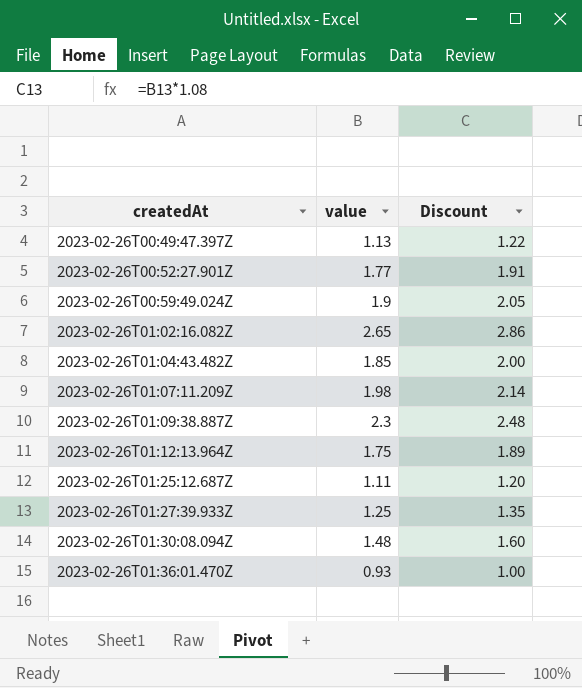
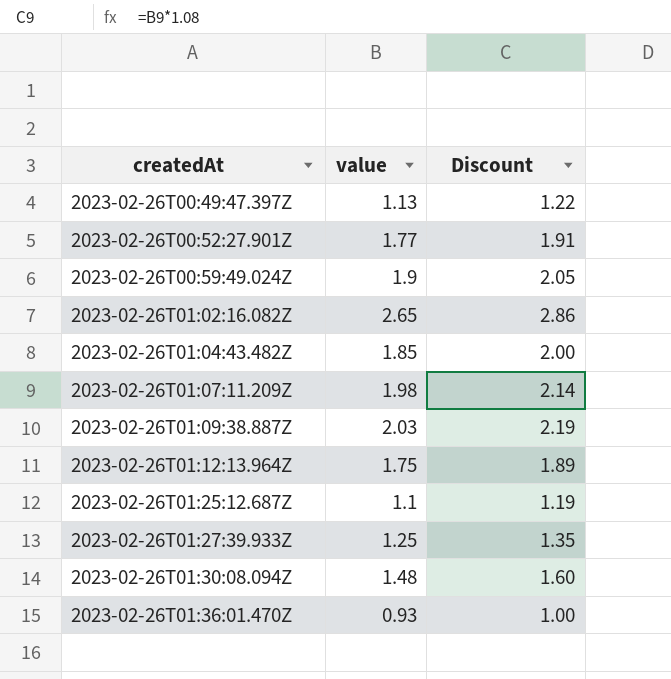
2023-02-26T01:09:38.887Z | value: 2.3 -> 2.03
2023-02-26T01:09:38.887Z | Discount: 2.48 -> 2.19
2023-02-26T01:25:12.687Z | value: 1.11 -> 1.1
2023-02-26T01:25:12.687Z | Discount: 1.20 -> 1.19

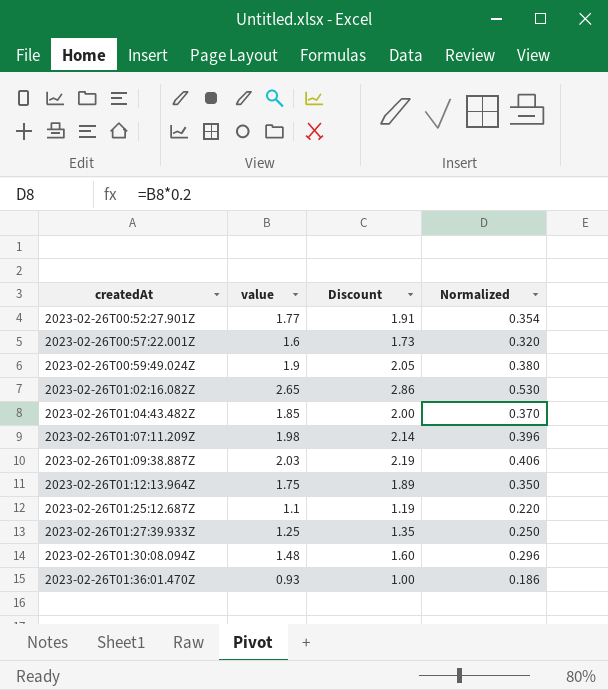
column Normalized | formula: none -> [value] * 0.2
row 2023-02-26T00:49:47.397Z: 1.13 | 1.22 -> none
row 2023-02-26T00:57:22.001Z: none -> 1.6 | 1.73 | 0.320

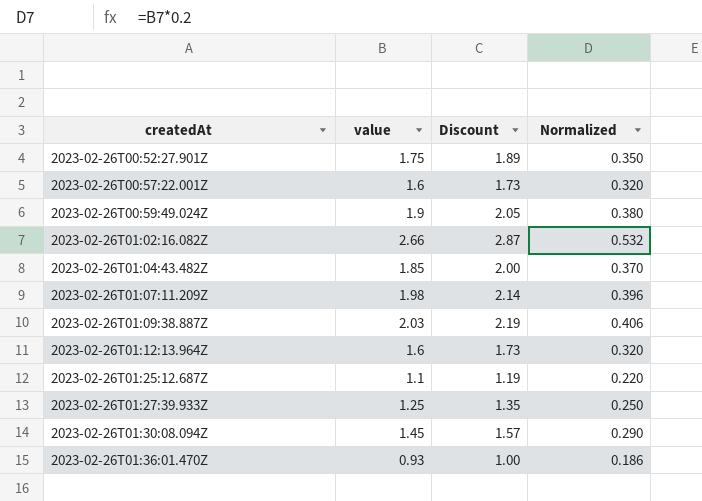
2023-02-26T00:52:27.901Z | value: 1.77 -> 1.75
2023-02-26T00:52:27.901Z | Discount: 1.91 -> 1.89
2023-02-26T00:52:27.901Z | Normalized: 0.354 -> 0.350
2023-02-26T01:02:16.082Z | value: 2.65 -> 2.66
2023-02-26T01:02:16.082Z | Discount: 2.86 -> 2.87
2023-02-26T01:02:16.082Z | Normalized: 0.530 -> 0.532
2023-02-26T01:12:13.964Z | value: 1.75 -> 1.6
2023-02-26T01:12:13.964Z | Discount: 1.89 -> 1.73
2023-02-26T01:12:13.964Z | Normalized: 0.350 -> 0.320
2023-02-26T01:30:08.094Z | value: 1.48 -> 1.45
2023-02-26T01:30:08.094Z | Discount: 1.60 -> 1.57
2023-02-26T01:30:08.094Z | Normalized: 0.296 -> 0.290

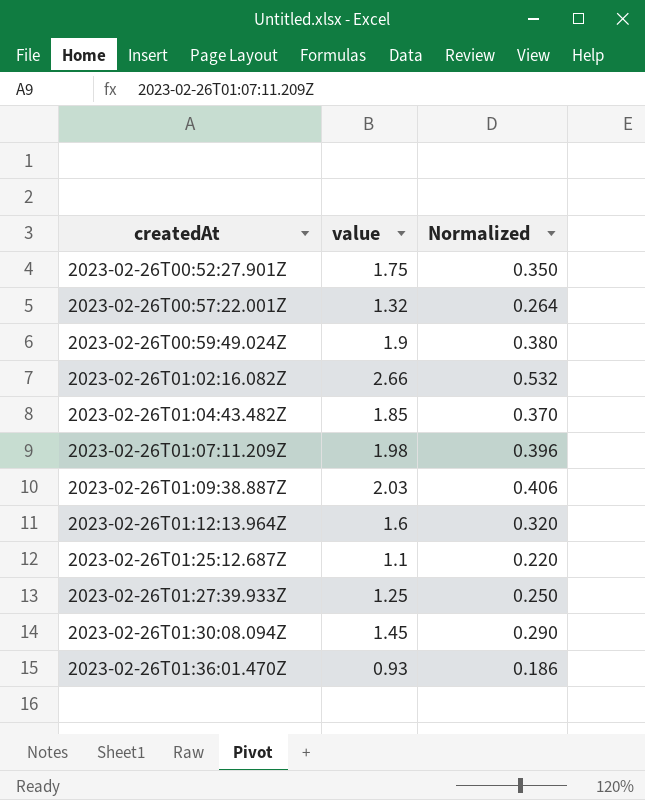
column Discount | formula: [value] * 1.08 -> none
2023-02-26T00:57:22.001Z | value: 1.6 -> 1.32
2023-02-26T00:57:22.001Z | Normalized: 0.320 -> 0.264

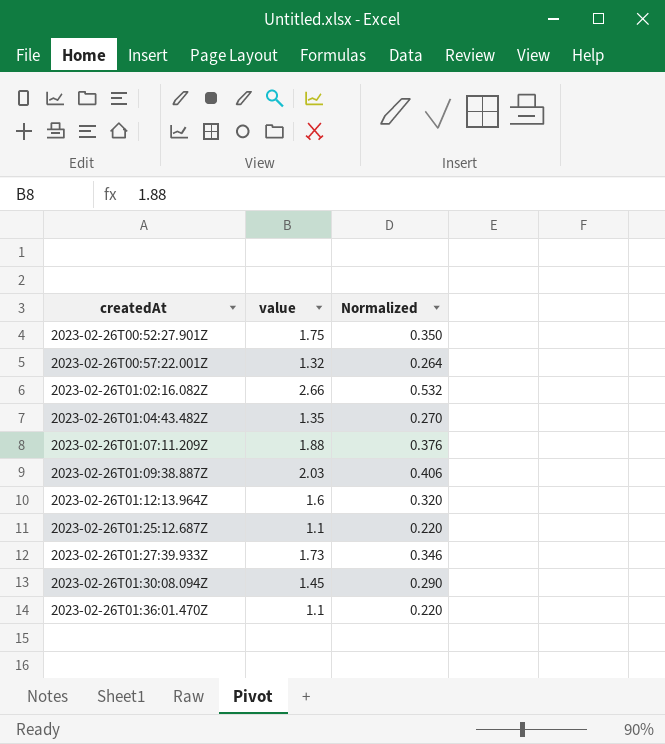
row 2023-02-26T00:59:49.024Z: 1.9 | 0.380 -> none
2023-02-26T01:04:43.482Z | value: 1.85 -> 1.35
2023-02-26T01:04:43.482Z | Normalized: 0.370 -> 0.270
2023-02-26T01:07:11.209Z | value: 1.98 -> 1.88
2023-02-26T01:07:11.209Z | Normalized: 0.396 -> 0.376
2023-02-26T01:27:39.933Z | value: 1.25 -> 1.73
2023-02-26T01:27:39.933Z | Normalized: 0.250 -> 0.346
2023-02-26T01:36:01.470Z | value: 0.93 -> 1.1
2023-02-26T01:36:01.470Z | Normalized: 0.186 -> 0.220

